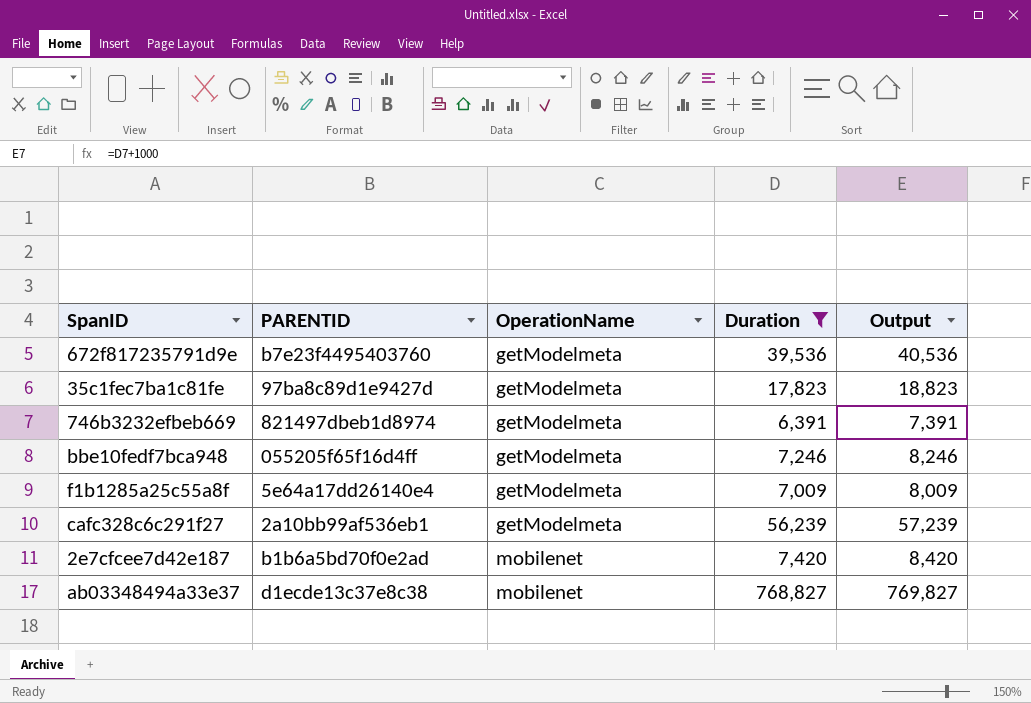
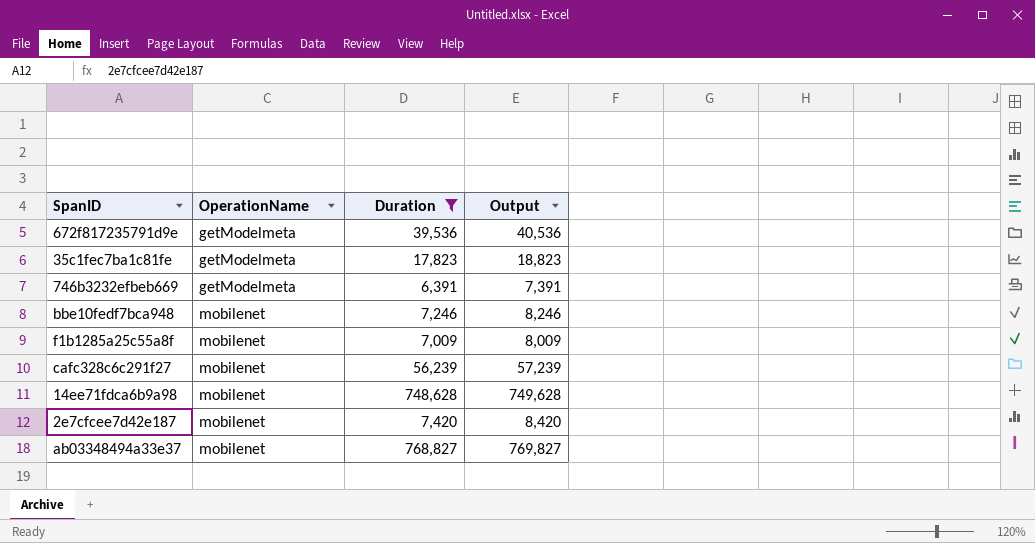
column PARENTID | position: 2 -> none
bbe10fedf7bca948 | OperationName: getModelmeta -> mobilenet
f1b1285a25c55a8f | OperationName: getModelmeta -> mobilenet
cafc328c6c291f27 | OperationName: getModelmeta -> mobilenet
row 14ee71fdca6b9a98: none -> mobilenet | 748,628 | 749,628

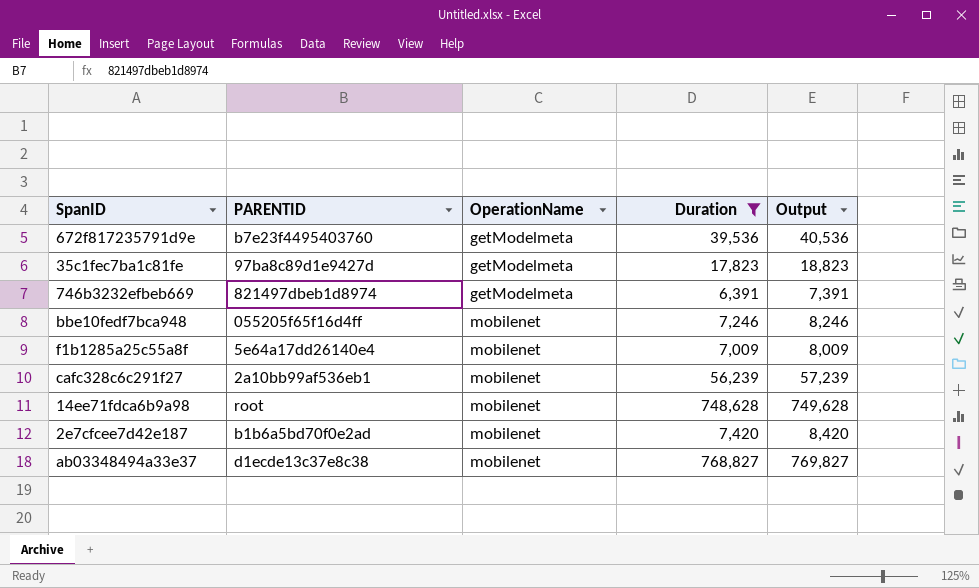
column PARENTID | position: none -> 2

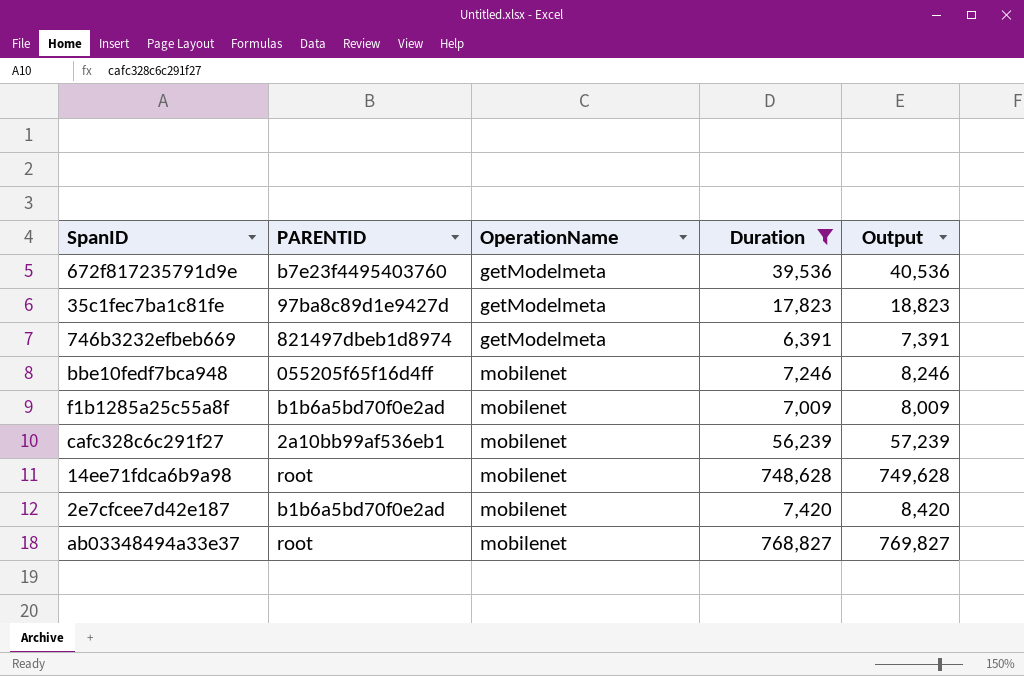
f1b1285a25c55a8f | PARENTID: 5e64a17dd26140e4 -> b1b6a5bd70f0e2ad
ab03348494a33e37 | PARENTID: d1ecde13c37e8c38 -> root

